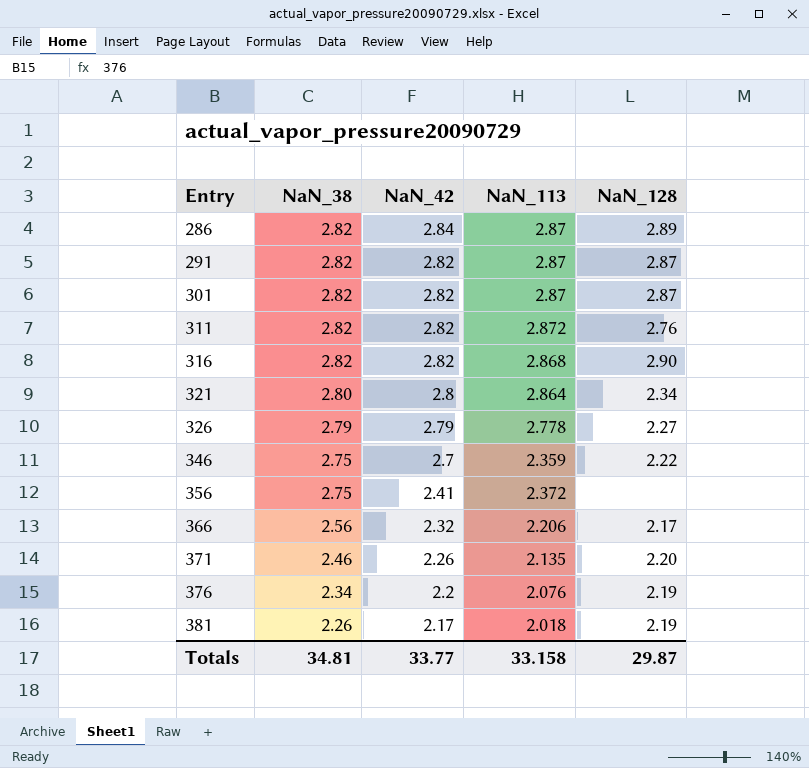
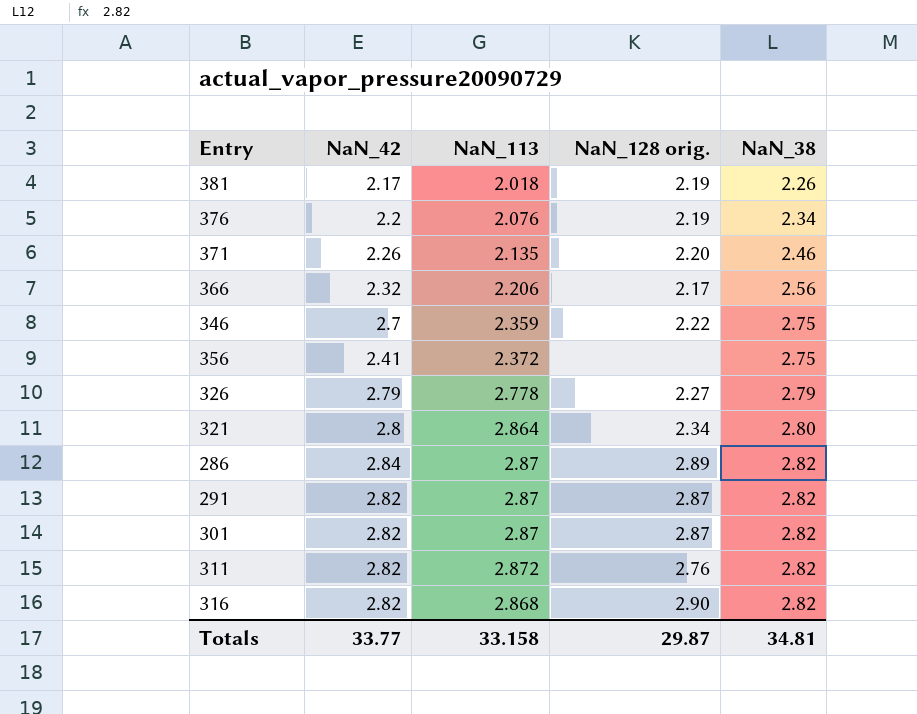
row order: Entry ascending -> NaN_38 ascending
column name: NaN_128 -> NaN_128 orig.
column NaN_38 | position: 2 -> 5

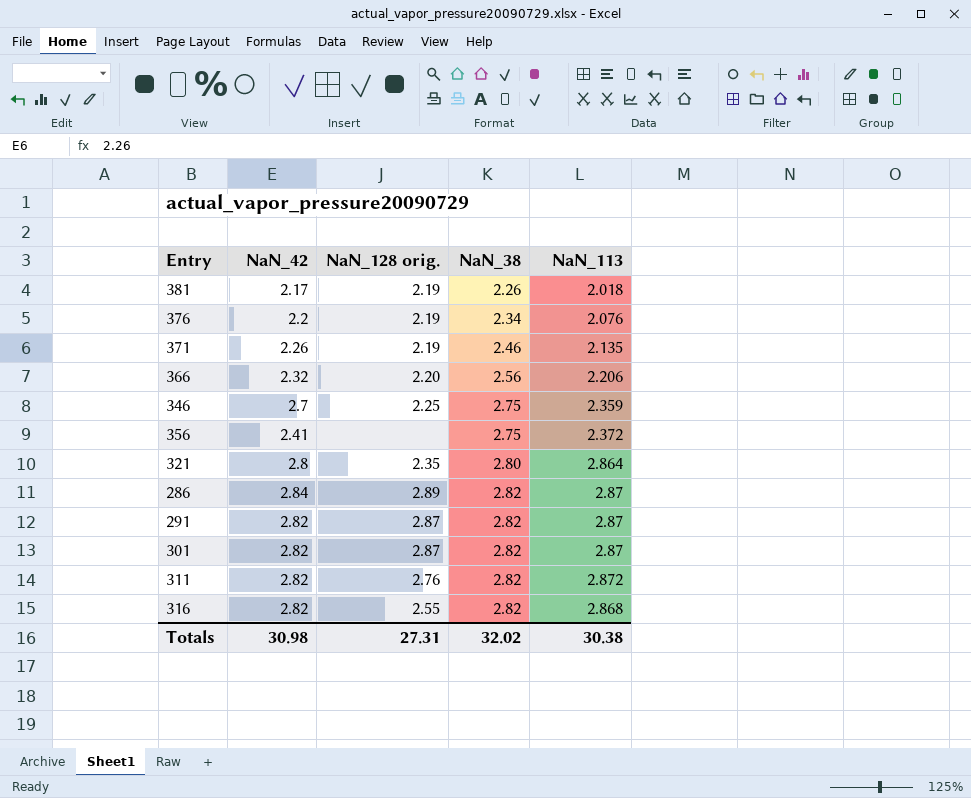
column NaN_113 | position: 3 -> 5
row 326: 2.79 | 2.778 | 2.27 | 2.79 -> none
371 | NaN_128 orig.: 2.20 -> 2.19
366 | NaN_128 orig.: 2.17 -> 2.20
346 | NaN_128 orig.: 2.22 -> 2.25
321 | NaN_128 orig.: 2.34 -> 2.35
316 | NaN_128 orig.: 2.90 -> 2.55
Totals | NaN_42: 33.77 -> 30.98
Totals | NaN_128 orig.: 29.87 -> 27.31
Totals | NaN_38: 34.81 -> 32.02
Totals | NaN_113: 33.158 -> 30.38

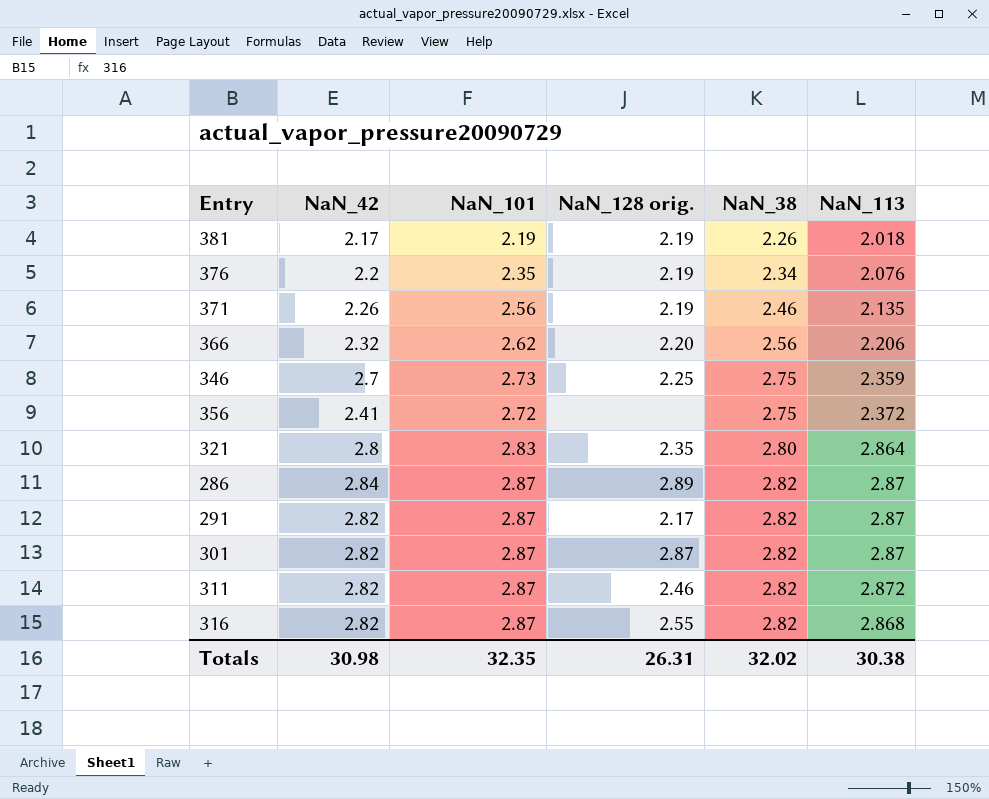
column NaN_101 | position: none -> 3
291 | NaN_128 orig.: 2.87 -> 2.17
311 | NaN_128 orig.: 2.76 -> 2.46
Totals | NaN_128 orig.: 27.31 -> 26.31

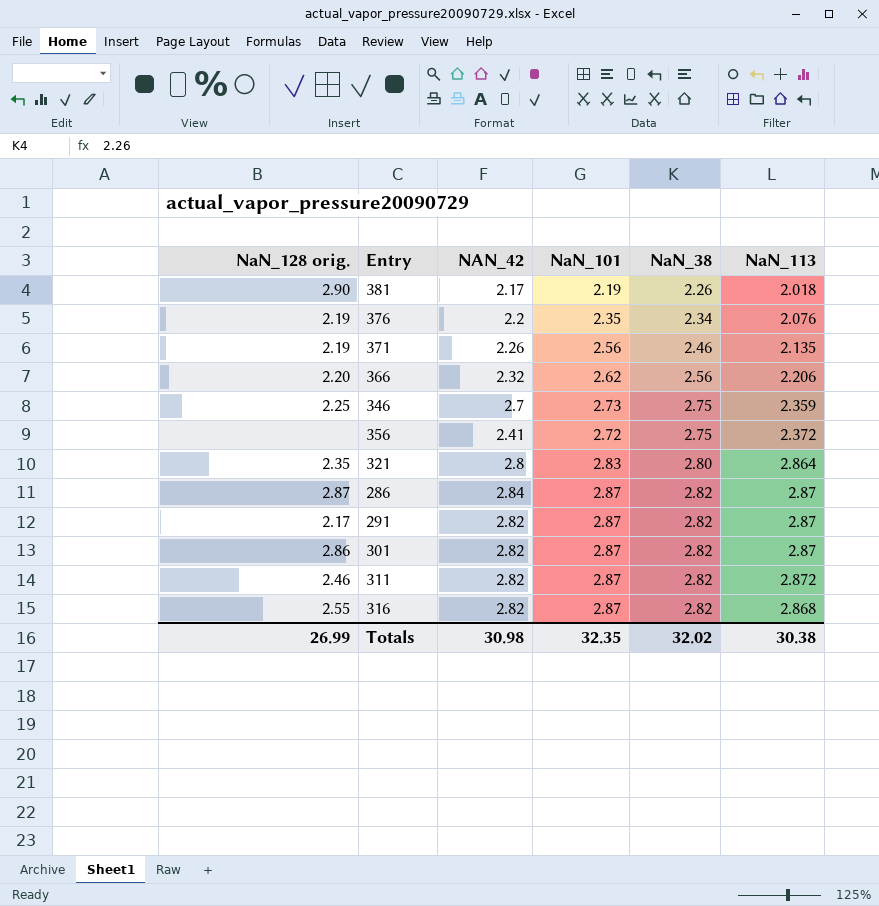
column NaN_128 orig. | position: 4 -> 1
column name: NaN_42 -> NAN_42
381 | NaN_128 orig.: 2.19 -> 2.90
286 | NaN_128 orig.: 2.89 -> 2.87
301 | NaN_128 orig.: 2.87 -> 2.86
Totals | NaN_128 orig.: 26.31 -> 26.99

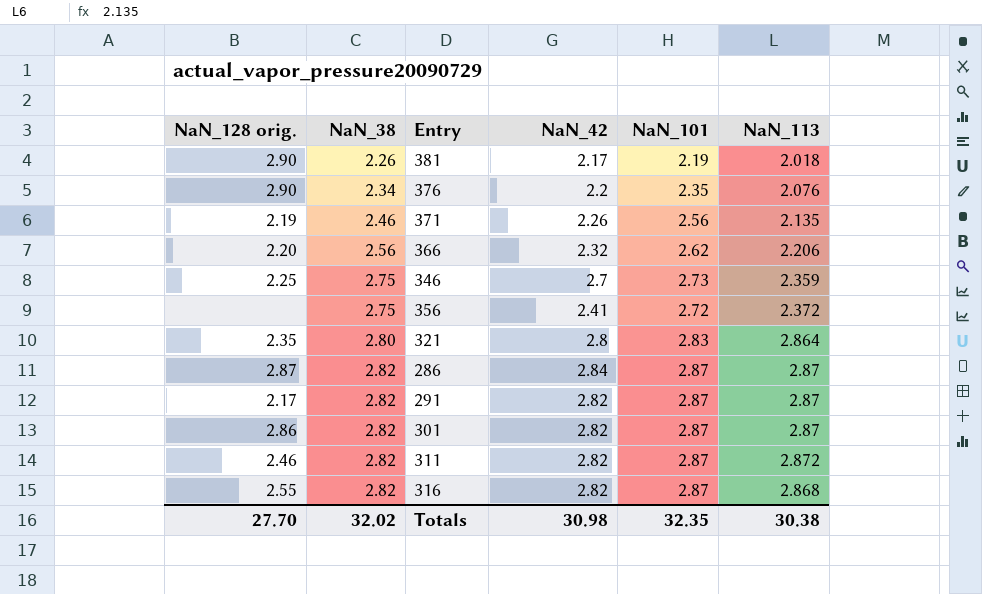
column NaN_38 | position: 5 -> 2
column name: NAN_42 -> NaN_42
376 | NaN_128 orig.: 2.19 -> 2.90
Totals | NaN_128 orig.: 26.99 -> 27.70

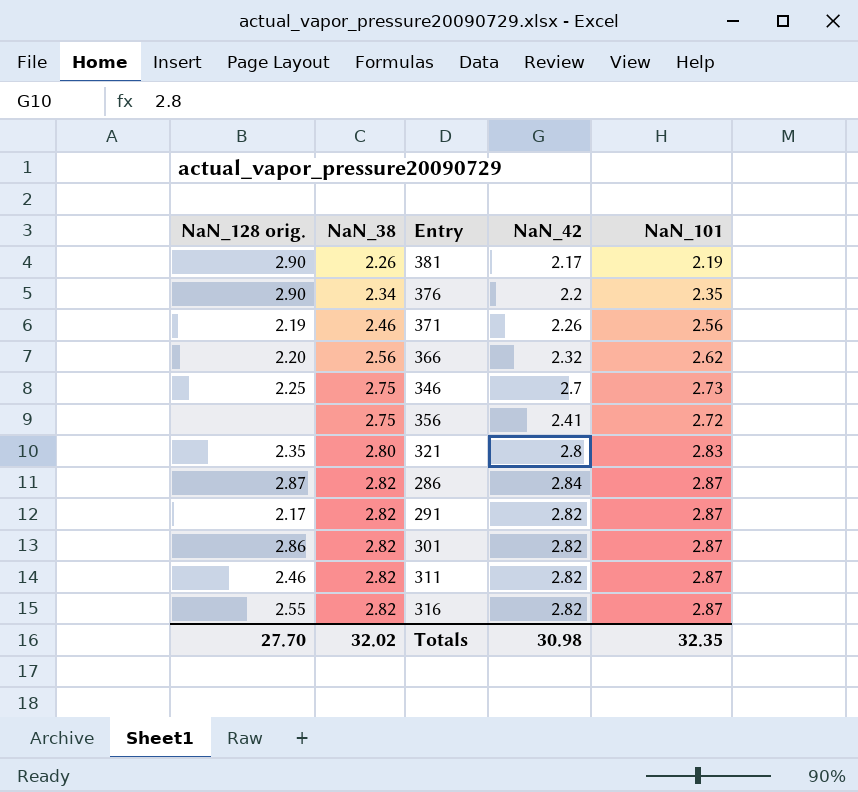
column NaN_113 | position: 6 -> none

